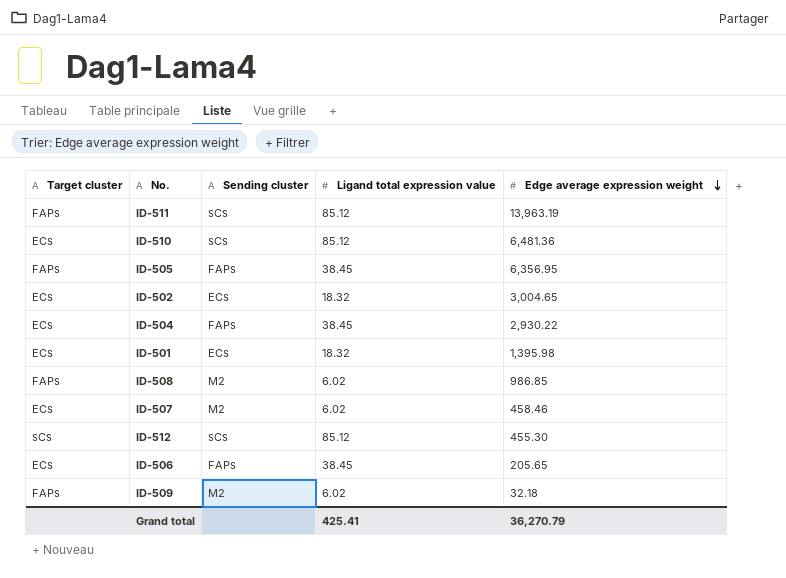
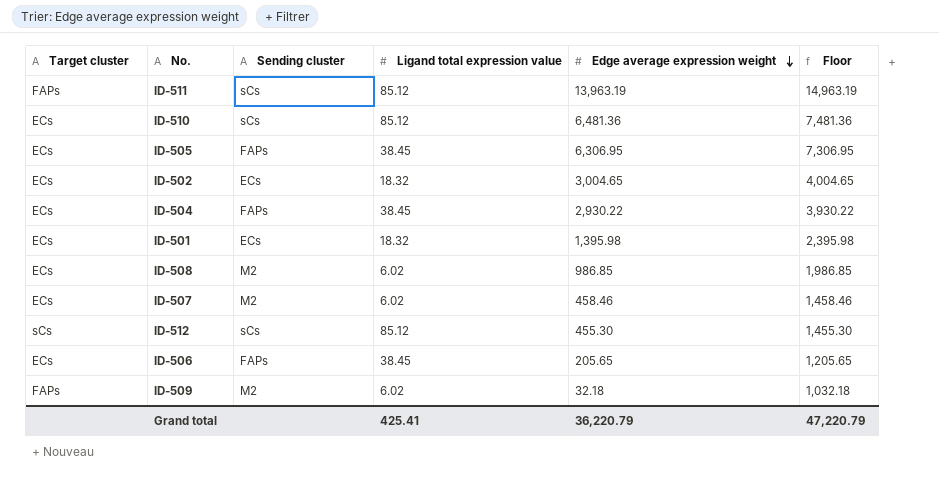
column Floor | formula: none -> [Edge average expression weight] + 1000
ID-505 | Target cluster: FAPs -> ECs
ID-505 | Edge average expression weight: 6,356.95 -> 6,306.95
ID-508 | Target cluster: FAPs -> ECs
Grand total | Edge average expression weight: 36,270.79 -> 36,220.79

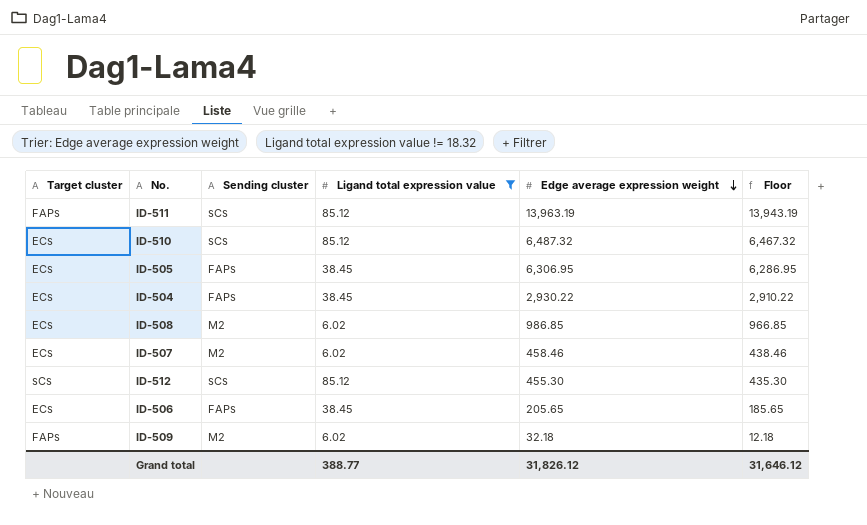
filter: none -> Ligand total expression value != 18.32
column Floor | formula: [Edge average expression weight] + 1000 -> [Edge average expression weight] - 20
ID-510 | Edge average expression weight: 6,481.36 -> 6,487.32
Grand total | Ligand total expression value: 425.41 -> 388.77
Grand total | Edge average expression weight: 36,220.79 -> 31,826.12
Grand total | Floor: 47,220.79 -> 31,646.12

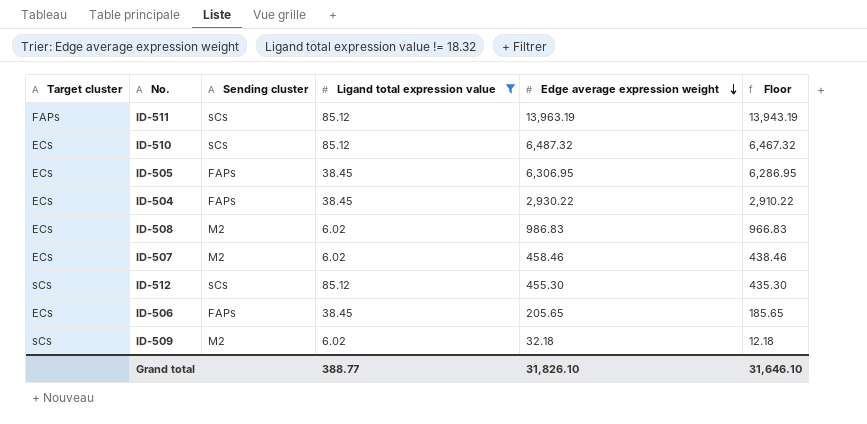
ID-508 | Edge average expression weight: 986.85 -> 986.83
ID-508 | Floor: 966.85 -> 966.83
ID-509 | Target cluster: FAPs -> sCs
Grand total | Edge average expression weight: 31,826.12 -> 31,826.10
Grand total | Floor: 31,646.12 -> 31,646.10

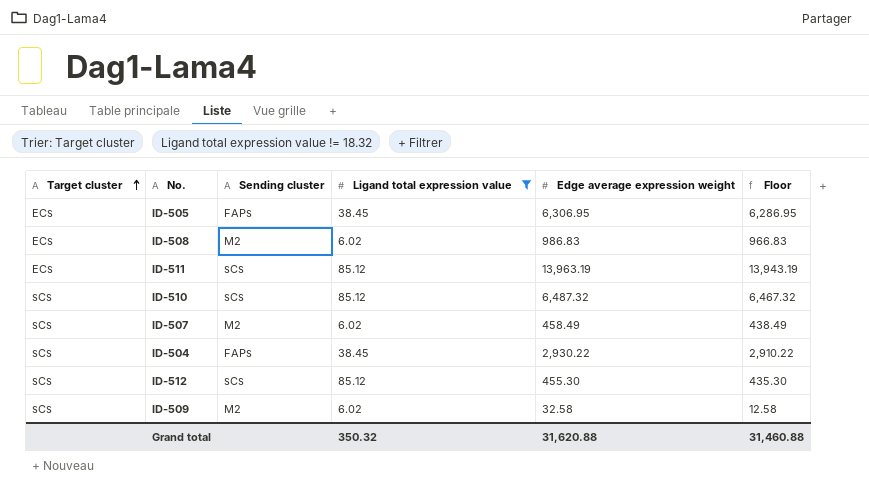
row order: Edge average expression weight descending -> Target cluster ascending
row ID-506: ECs | FAPs | 38.45 | 205.65 | 185.65 -> none
ID-511 | Target cluster: FAPs -> ECs
ID-510 | Target cluster: ECs -> sCs
ID-507 | Target cluster: ECs -> sCs
ID-507 | Edge average expression weight: 458.46 -> 458.49
ID-507 | Floor: 438.46 -> 438.49
ID-504 | Target cluster: ECs -> sCs
ID-509 | Edge average expression weight: 32.18 -> 32.58
ID-509 | Floor: 12.18 -> 12.58
Grand total | Ligand total expression value: 388.77 -> 350.32
Grand total | Edge average expression weight: 31,826.10 -> 31,620.88
Grand total | Floor: 31,646.10 -> 31,460.88

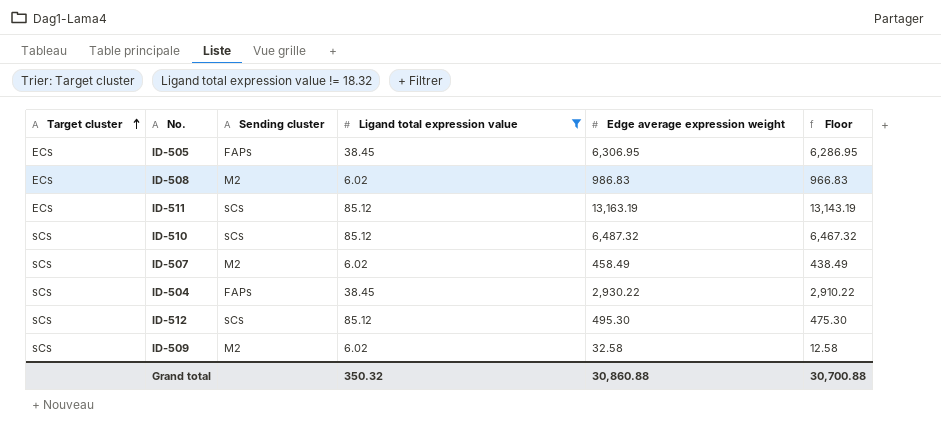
ID-511 | Edge average expression weight: 13,963.19 -> 13,163.19
ID-511 | Floor: 13,943.19 -> 13,143.19
ID-512 | Edge average expression weight: 455.30 -> 495.30
ID-512 | Floor: 435.30 -> 475.30
Grand total | Edge average expression weight: 31,620.88 -> 30,860.88
Grand total | Floor: 31,460.88 -> 30,700.88

